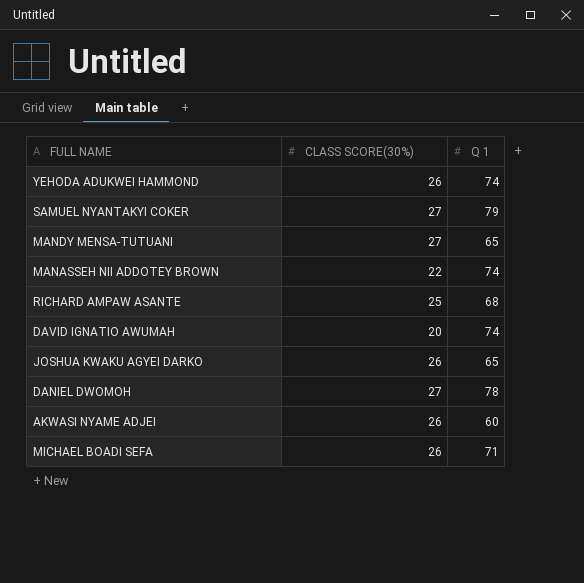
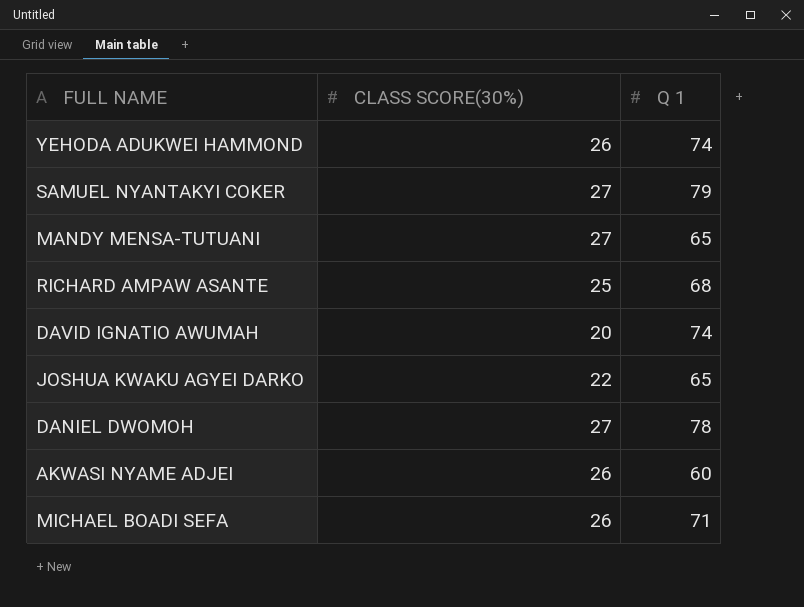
row MANASSEH NII ADDOTEY BROWN: 22 | 74 -> none
JOSHUA KWAKU AGYEI DARKO | CLASS SCORE(30%): 26 -> 22

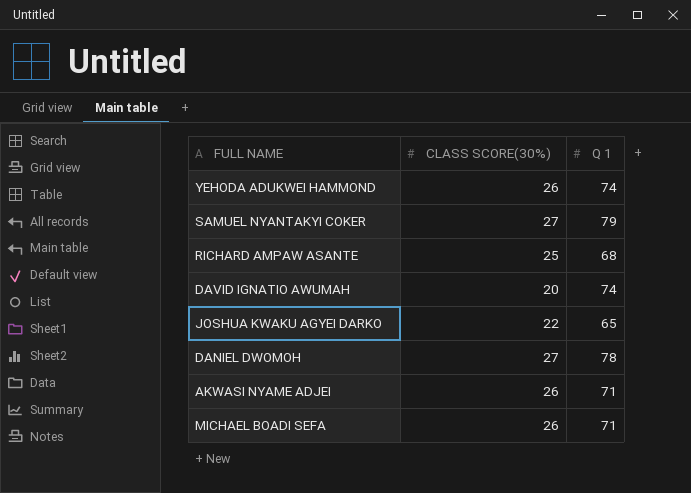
row MANDY MENSA-TUTUANI: 27 | 65 -> none
AKWASI NYAME ADJEI | Q 1: 60 -> 71

